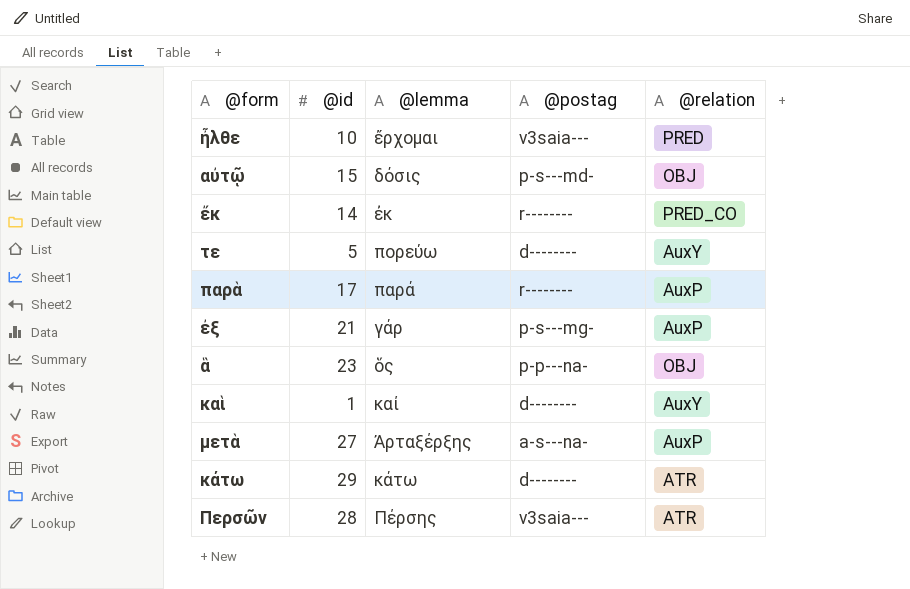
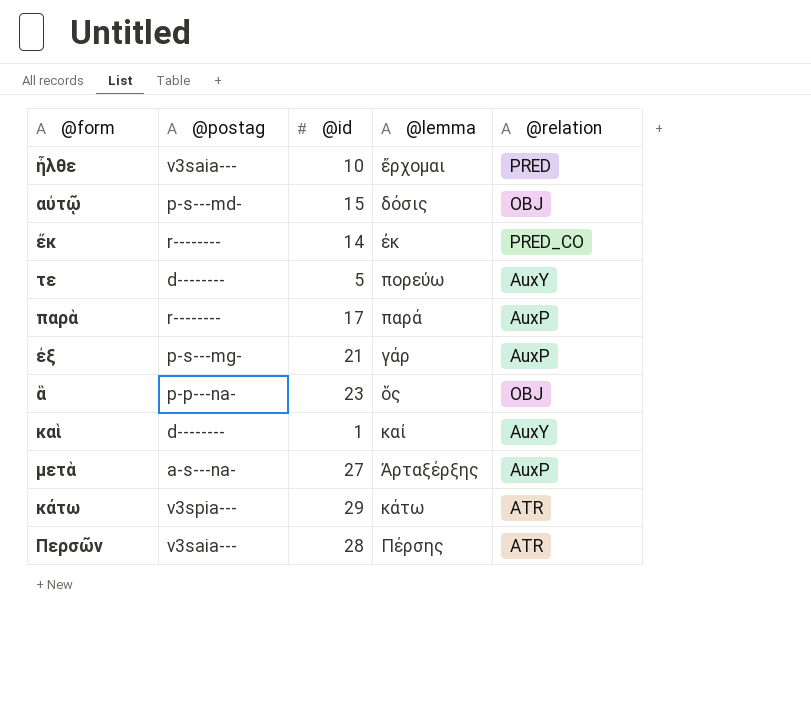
column @postag | position: 4 -> 2
κάτω | @postag: d-------- -> v3spia---

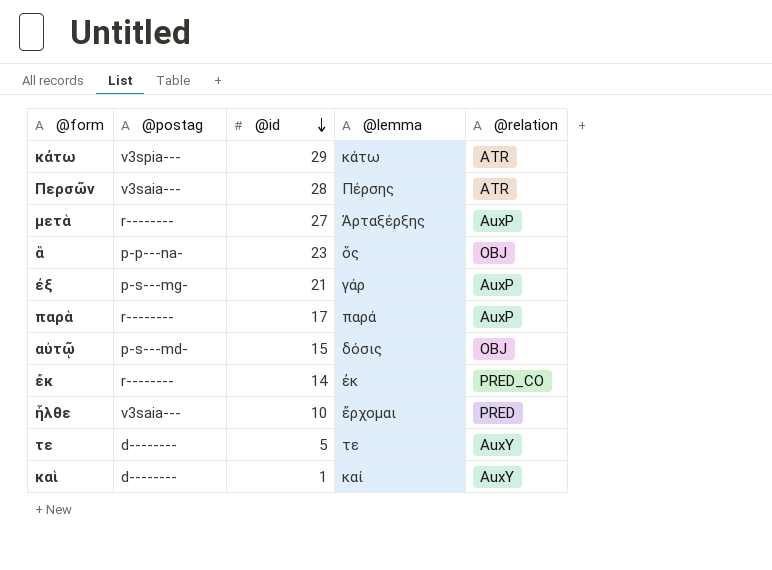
row order: none -> @id descending
μετὰ | @postag: a-s---na- -> r--------
τε | @lemma: πορεύω -> τε

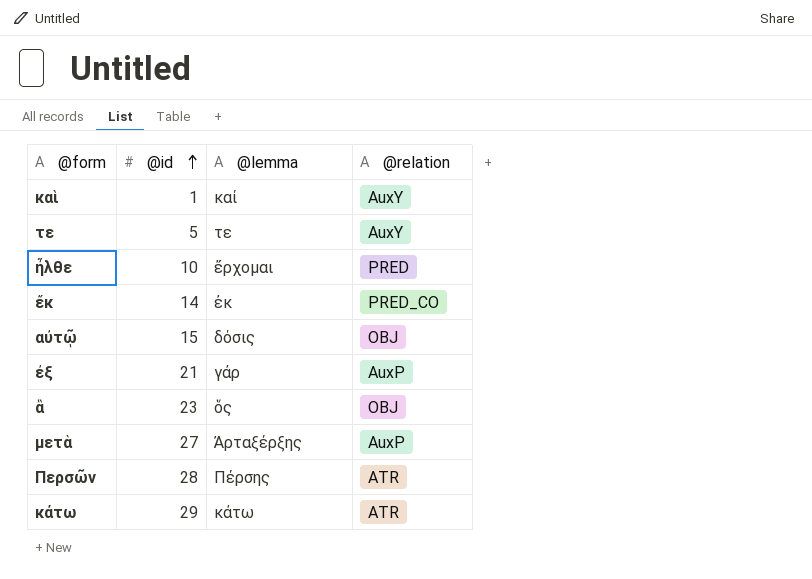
row order: @id descending -> @id ascending
column @postag | position: 2 -> none
row παρὰ: r-------- | 17 | παρά | AuxP -> none

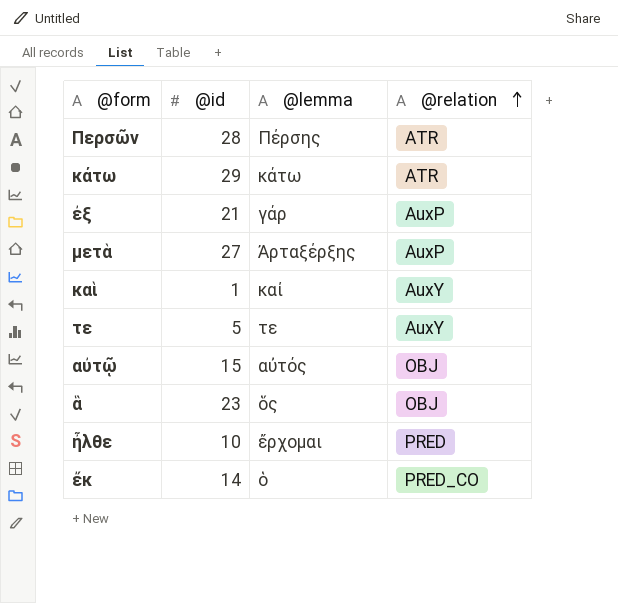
row order: @id ascending -> @relation ascending
αὐτῷ | @lemma: δόσις -> αὐτός
ἔκ | @lemma: ἐκ -> ὁ

